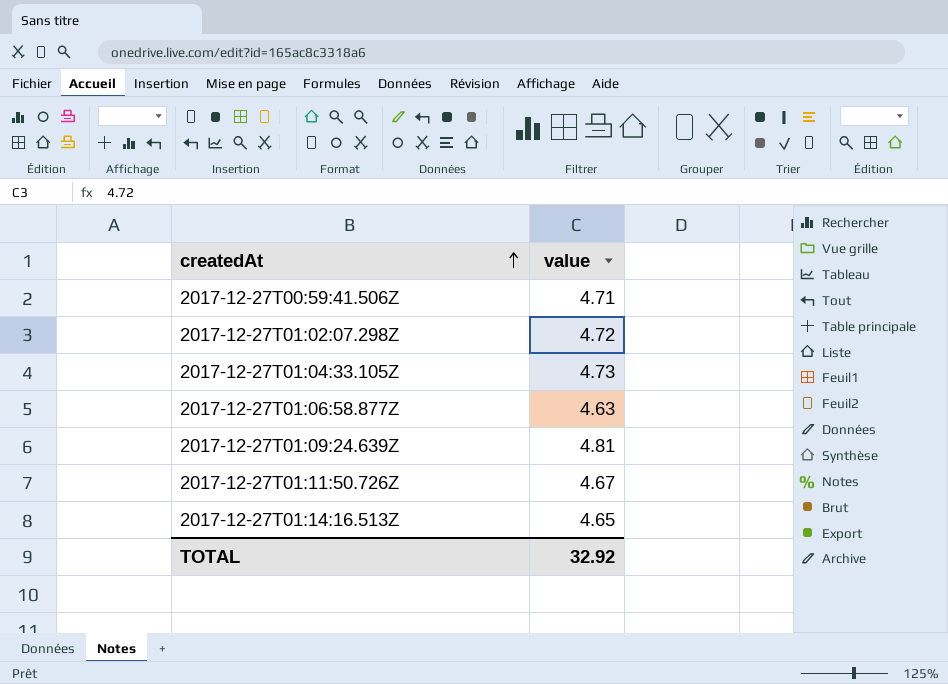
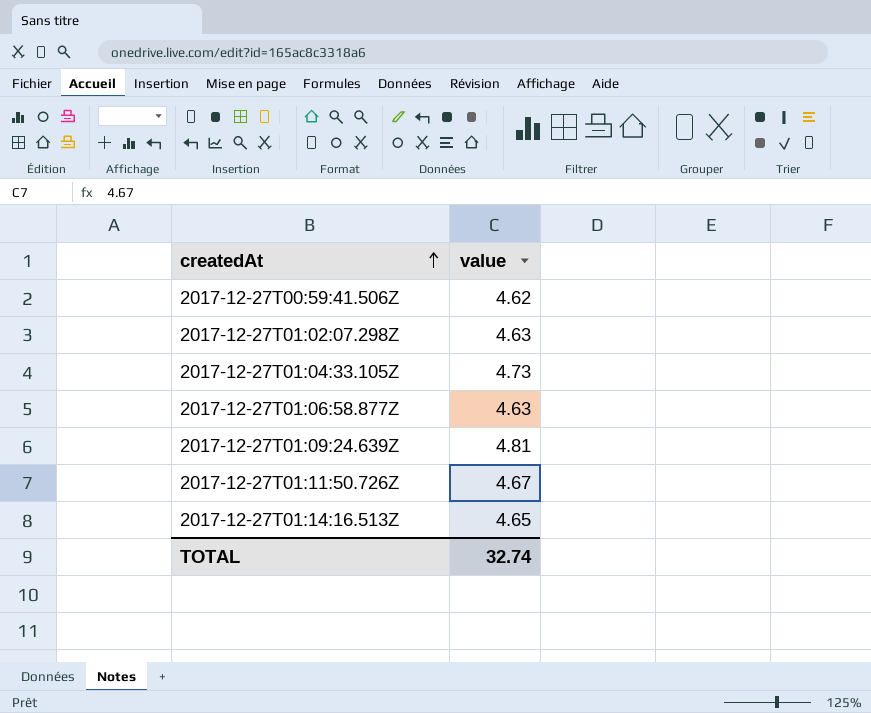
2017-12-27T00:59:41.506Z | value: 4.71 -> 4.62
2017-12-27T01:02:07.298Z | value: 4.72 -> 4.63
TOTAL | value: 32.92 -> 32.74

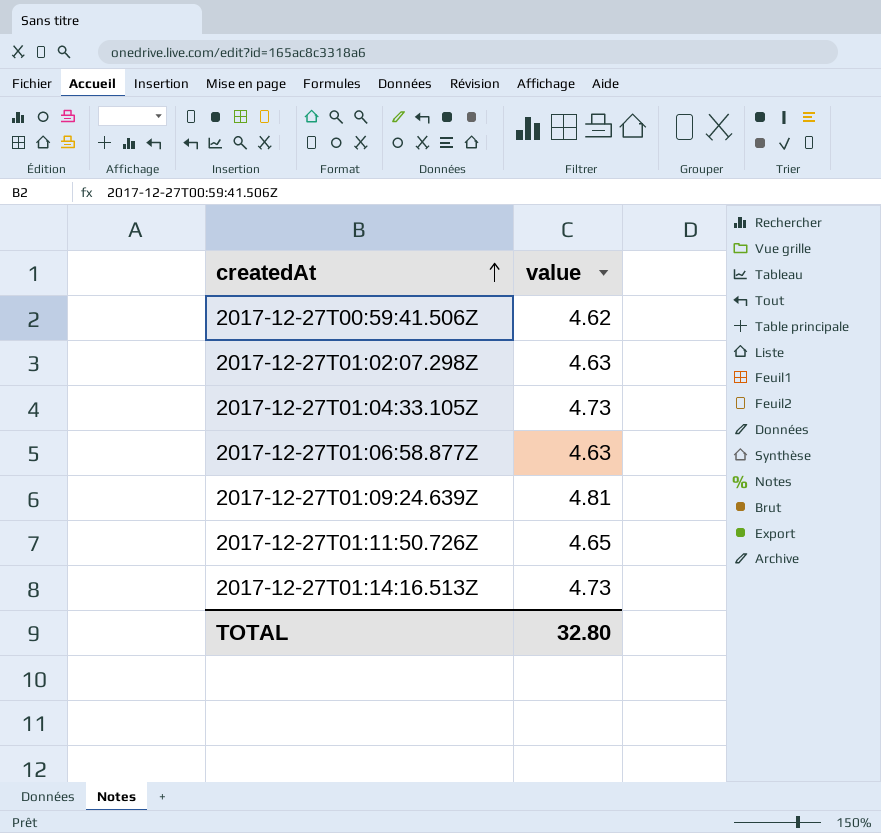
2017-12-27T01:11:50.726Z | value: 4.67 -> 4.65
2017-12-27T01:14:16.513Z | value: 4.65 -> 4.73
TOTAL | value: 32.74 -> 32.80

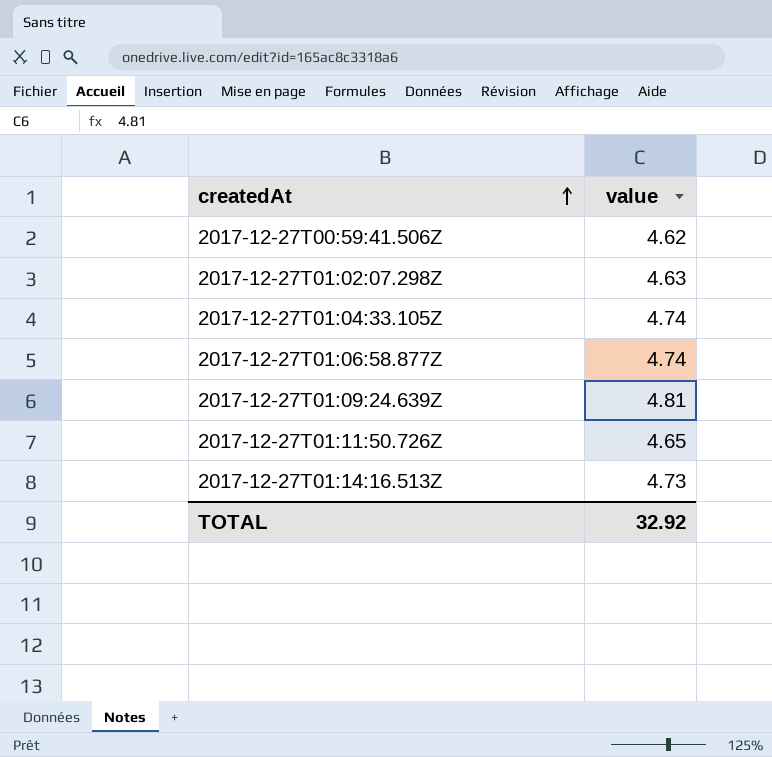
2017-12-27T01:04:33.105Z | value: 4.73 -> 4.74
2017-12-27T01:06:58.877Z | value: 4.63 -> 4.74
TOTAL | value: 32.80 -> 32.92

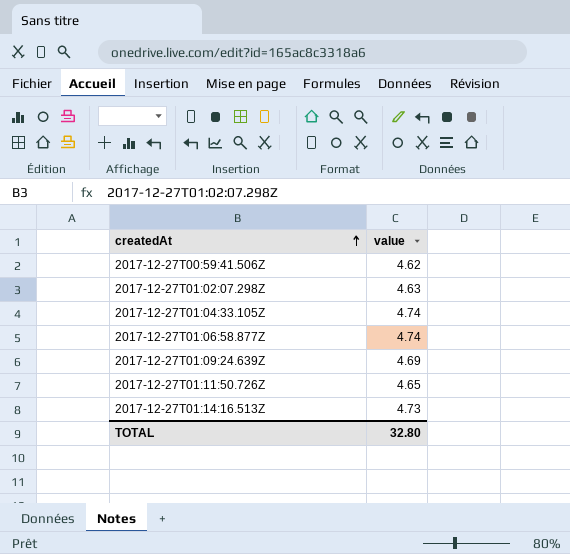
2017-12-27T01:09:24.639Z | value: 4.81 -> 4.69
TOTAL | value: 32.92 -> 32.80

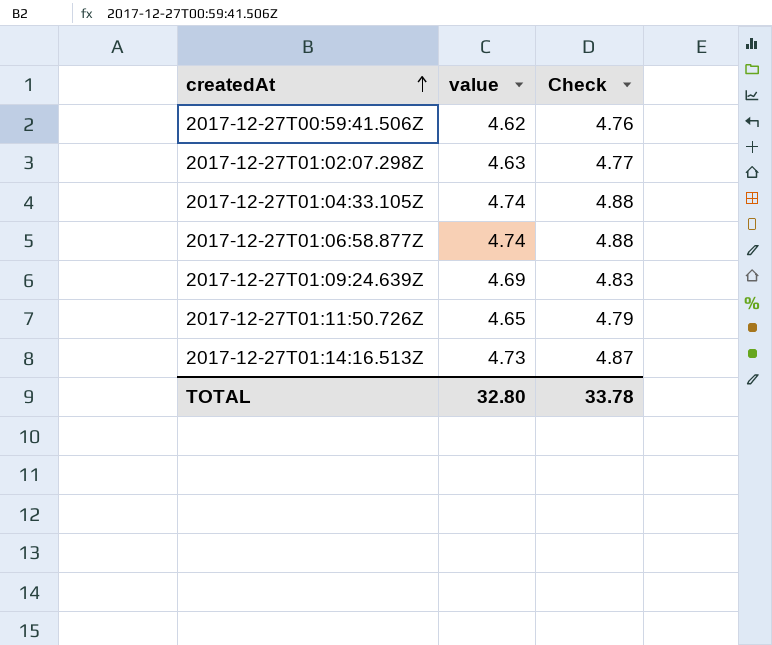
column Check | formula: none -> [value] * 1.03

